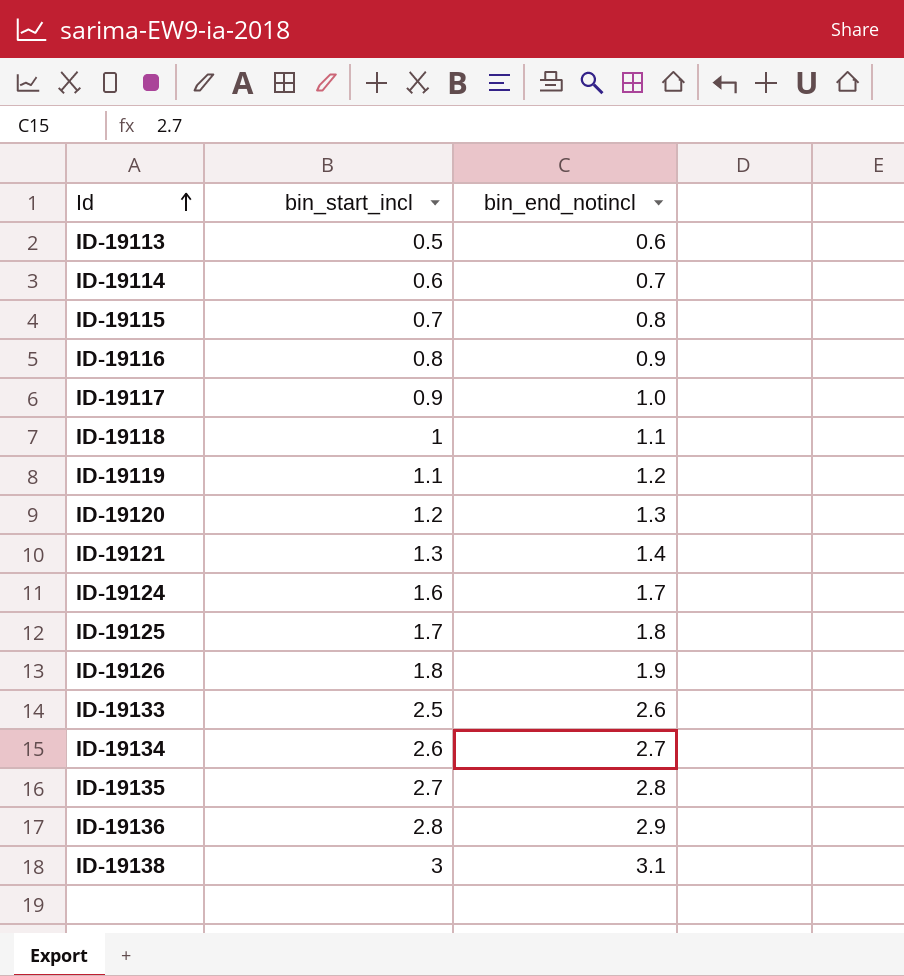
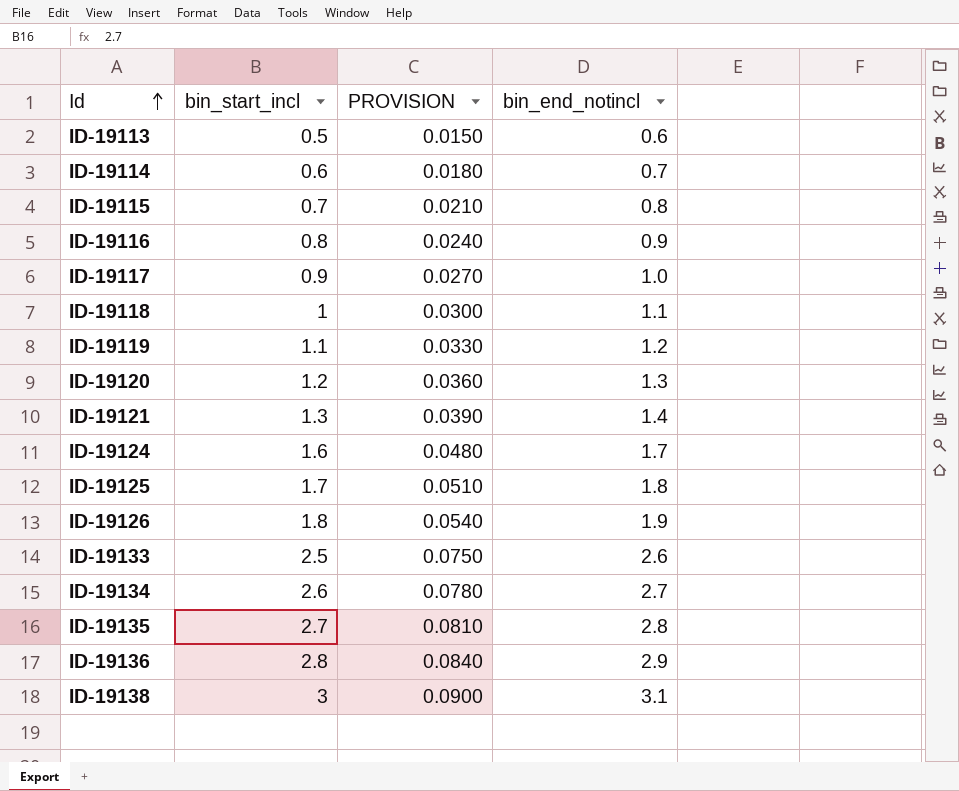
column PROVISION | formula: none -> [bin_start_incl] * 0.03

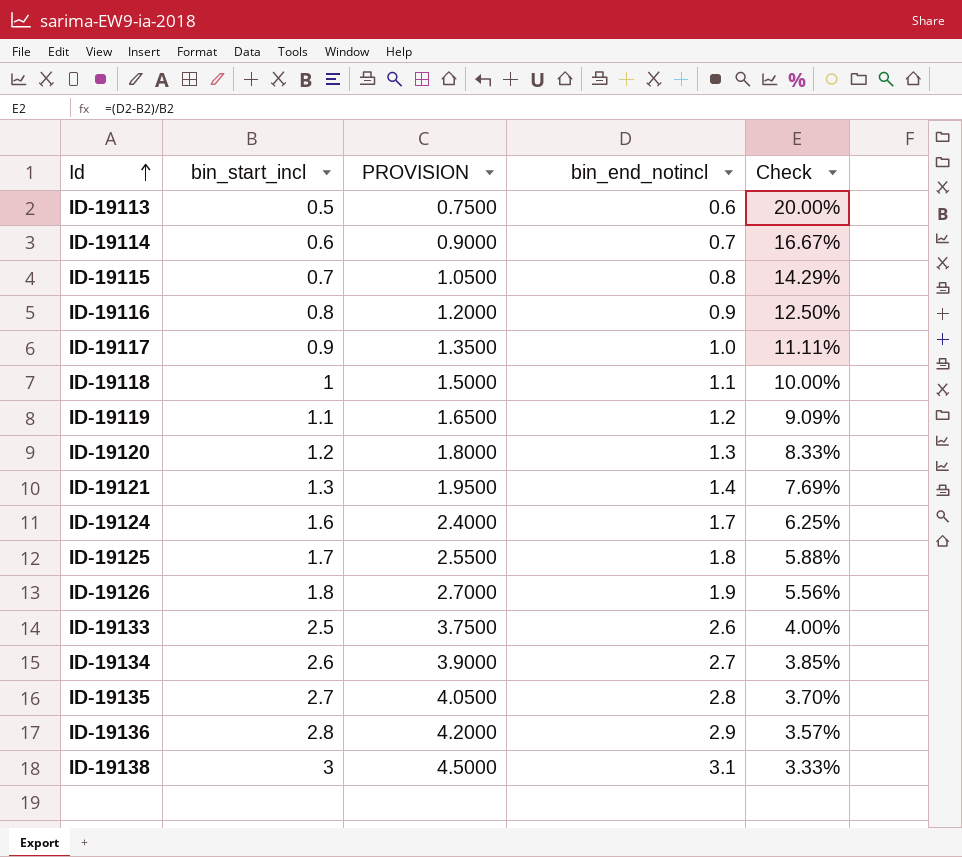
column PROVISION | formula: [bin_start_incl] * 0.03 -> [bin_start_incl] * 1.5
column Check | formula: none -> ([bin_end_notincl] - [bin_start_incl]) / [bin_start_incl]

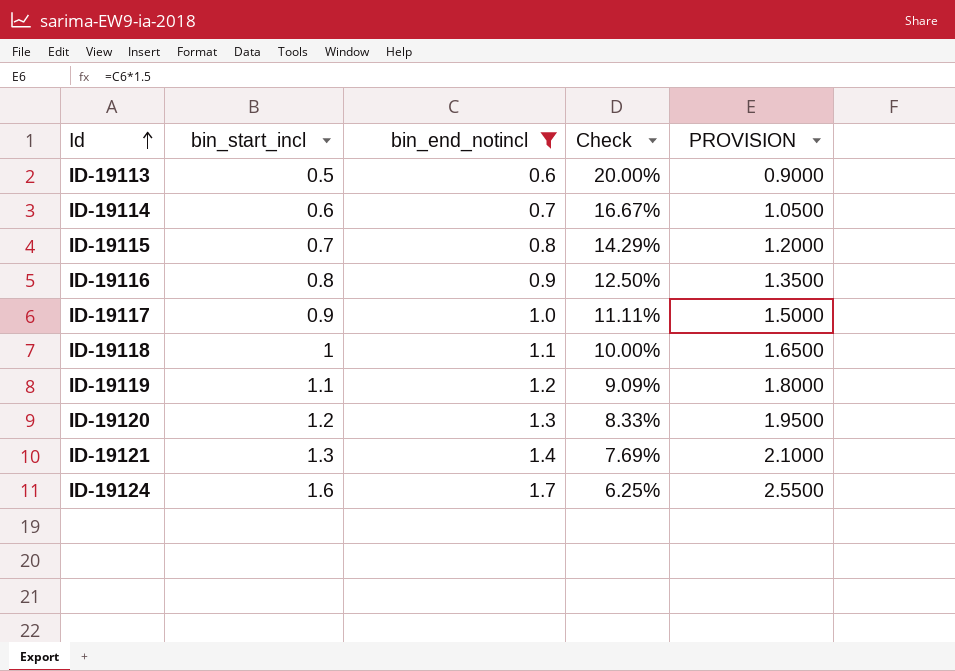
filter: none -> bin_end_notincl <= 1.7
column PROVISION | formula: [bin_start_incl] * 1.5 -> [bin_end_notincl] * 1.5
column PROVISION | position: 3 -> 5

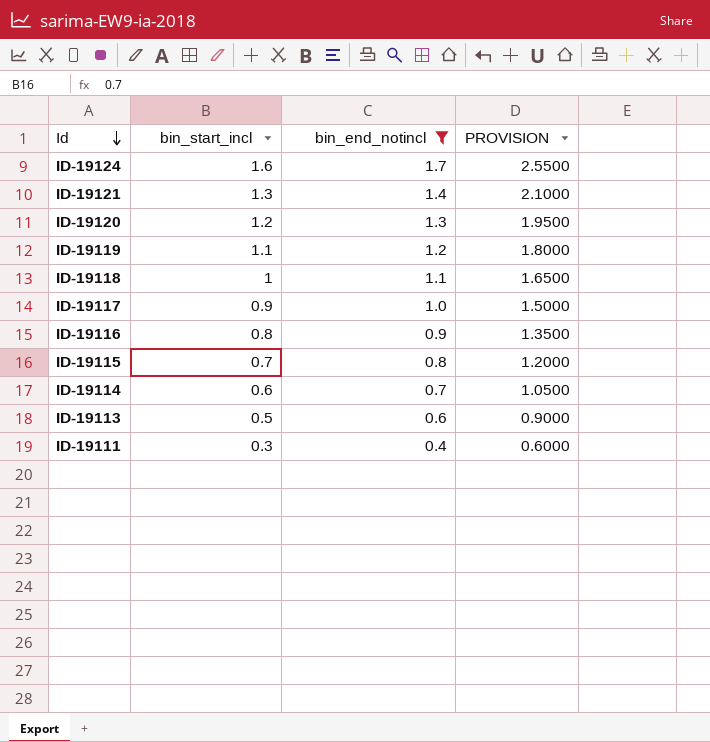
row order: Id ascending -> Id descending
column Check | formula: ([bin_end_notincl] - [bin_start_incl]) / [bin_start_incl] -> none
row ID-19111: none -> 0.3 | 0.4 | 0.6000

